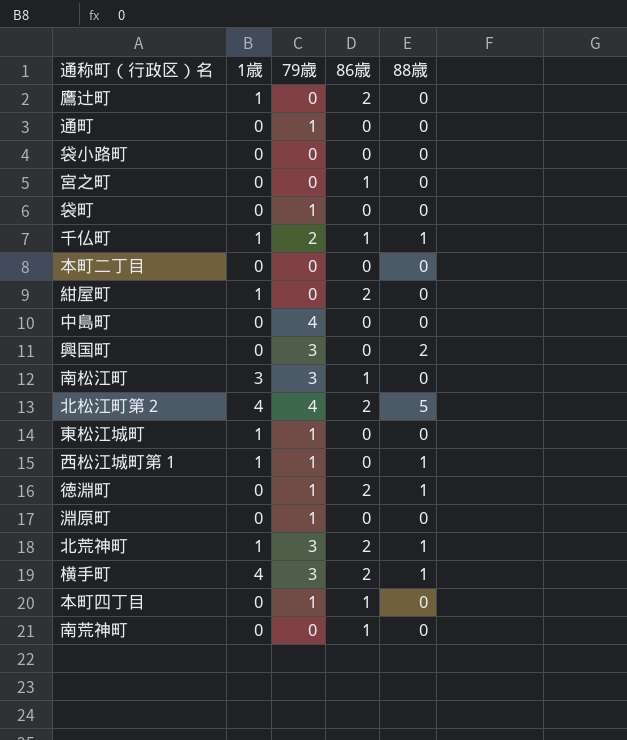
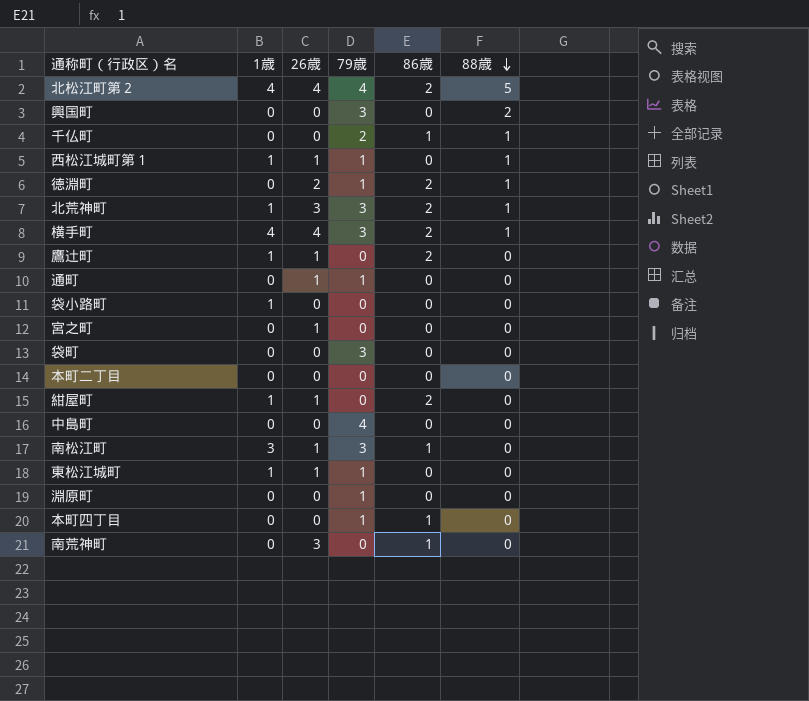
row order: none -> 88歳 descending
column 26歳 | position: none -> 3
千仏町 | 1歳: 1 -> 0
袋小路町 | 1歳: 0 -> 1
宮之町 | 86歳: 1 -> 0
袋町 | 79歳: 1 -> 3

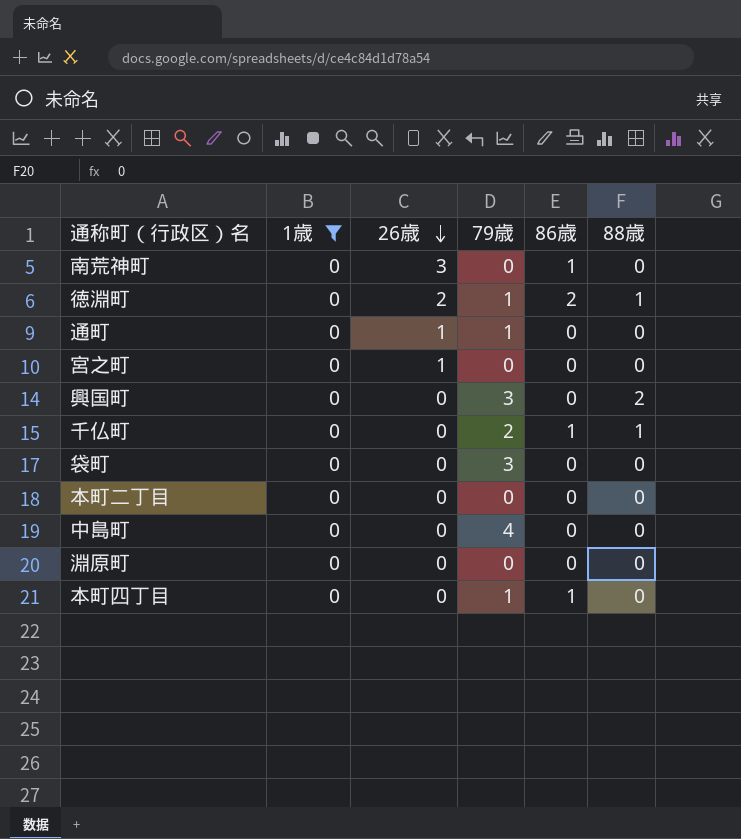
filter: none -> 1歳 = 0
row order: 88歳 descending -> 26歳 descending
淵原町 | 79歳: 1 -> 0

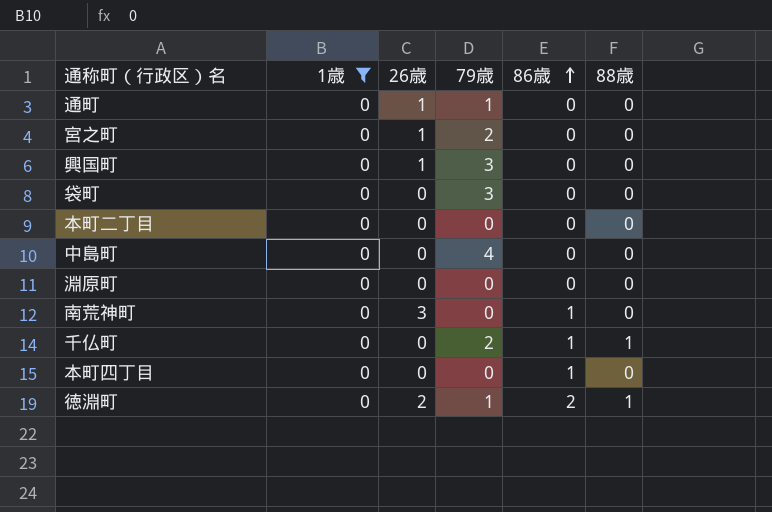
row order: 26歳 descending -> 86歳 ascending
宮之町 | 79歳: 0 -> 2
興国町 | 26歳: 0 -> 1
興国町 | 88歳: 2 -> 0
本町四丁目 | 79歳: 1 -> 0

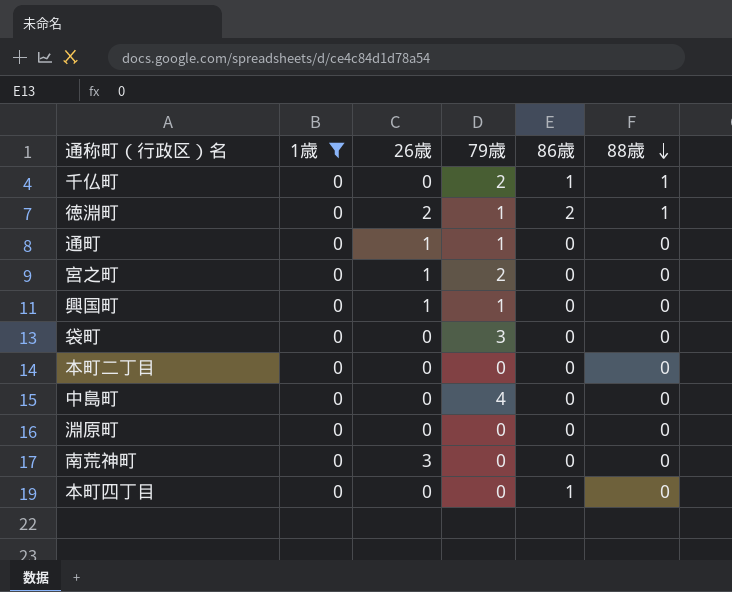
row order: 86歳 ascending -> 88歳 descending
興国町 | 79歳: 3 -> 1
南荒神町 | 86歳: 1 -> 0

